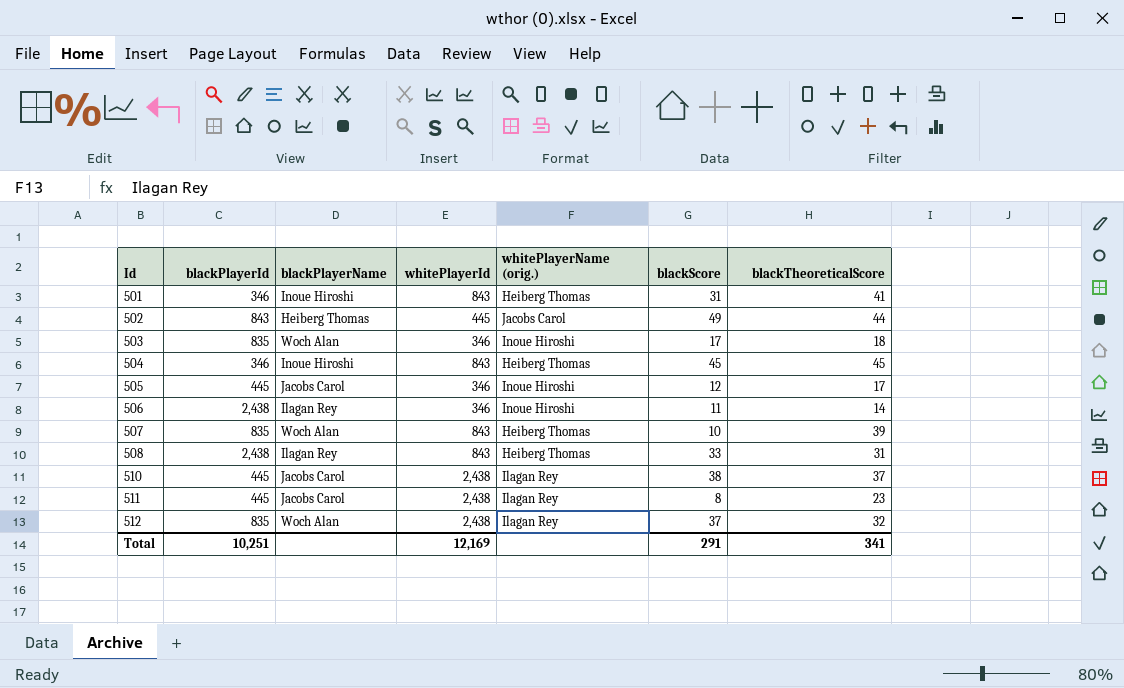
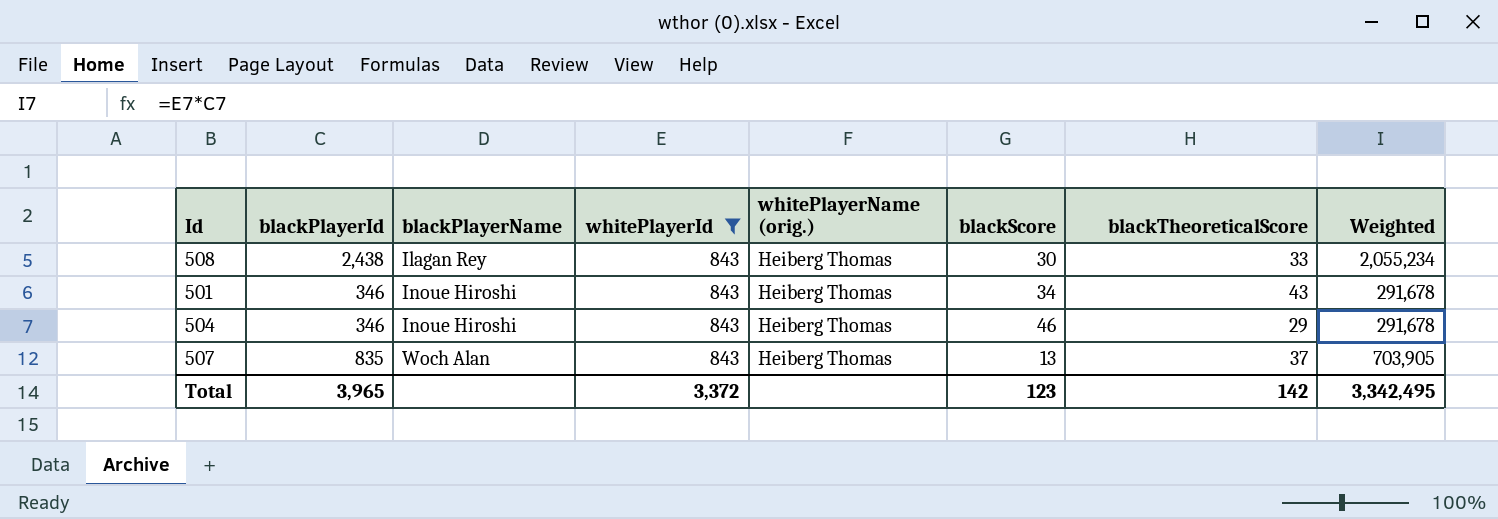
filter: none -> whitePlayerId = 843
row order: Id ascending -> blackPlayerName ascending
column Weighted | formula: none -> [blackPlayerId] * [whitePlayerId]
508 | blackScore: 33 -> 30
508 | blackTheoreticalScore: 31 -> 33
501 | blackScore: 31 -> 34
501 | blackTheoreticalScore: 41 -> 43
504 | blackScore: 45 -> 46
504 | blackTheoreticalScore: 45 -> 29
507 | blackScore: 10 -> 13
507 | blackTheoreticalScore: 39 -> 37
Total | blackPlayerId: 10,251 -> 3,965
Total | whitePlayerId: 12,169 -> 3,372
Total | blackScore: 291 -> 123
Total | blackTheoreticalScore: 341 -> 142

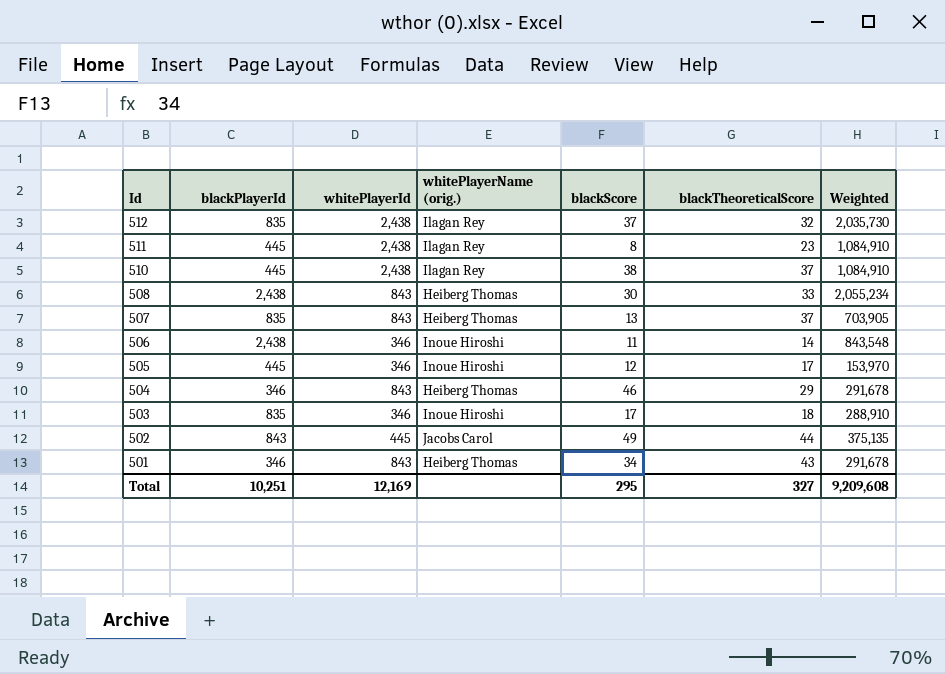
filter: whitePlayerId = 843 -> none
row order: blackPlayerName ascending -> Id descending
column blackPlayerName | position: 3 -> none
Total | blackPlayerId: 3,965 -> 10,251
Total | whitePlayerId: 3,372 -> 12,169
Total | blackScore: 123 -> 295
Total | blackTheoreticalScore: 142 -> 327
Total | Weighted: 3,342,495 -> 9,209,608

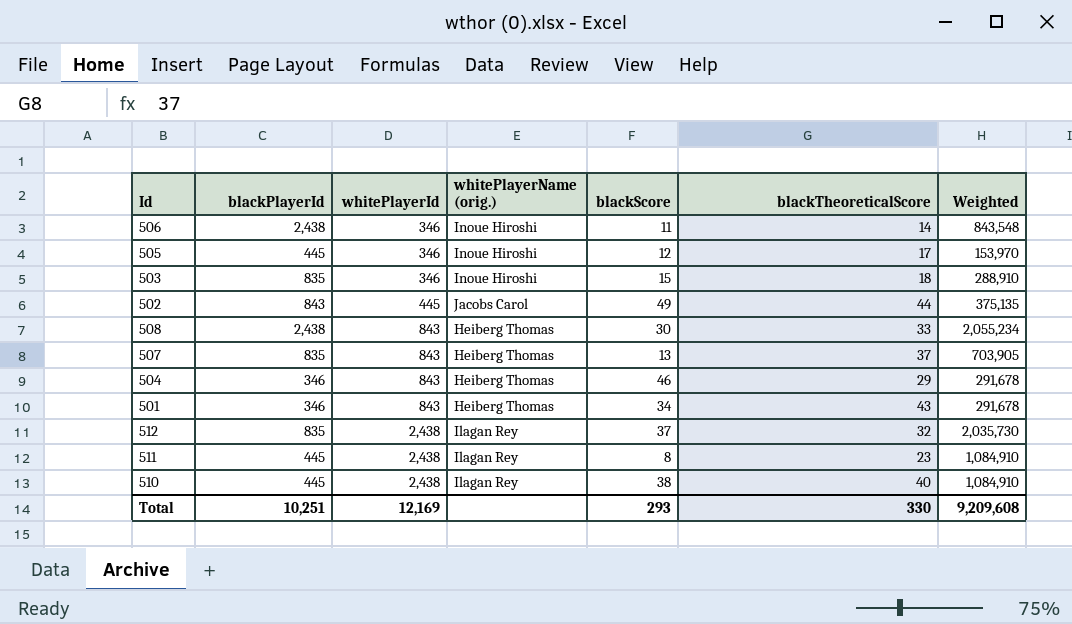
row order: Id descending -> whitePlayerId ascending
503 | blackScore: 17 -> 15
510 | blackTheoreticalScore: 37 -> 40
Total | blackScore: 295 -> 293
Total | blackTheoreticalScore: 327 -> 330

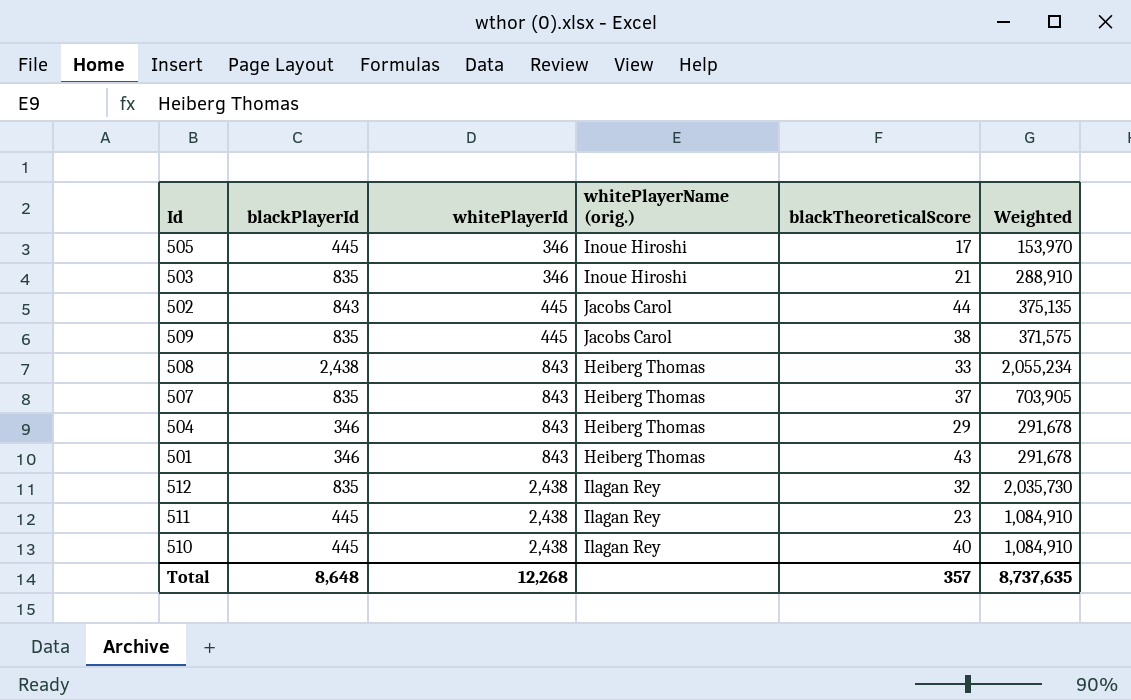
column blackScore | position: 5 -> none
row 506: 2,438 | 346 | Inoue Hiroshi | 11 | 14 | 843,548 -> none
503 | blackTheoreticalScore: 18 -> 21
row 509: none -> 835 | 445 | Jacobs Carol | 38 | 371,575
Total | blackPlayerId: 10,251 -> 8,648
Total | whitePlayerId: 12,169 -> 12,268
Total | blackTheoreticalScore: 330 -> 357
Total | Weighted: 9,209,608 -> 8,737,635

